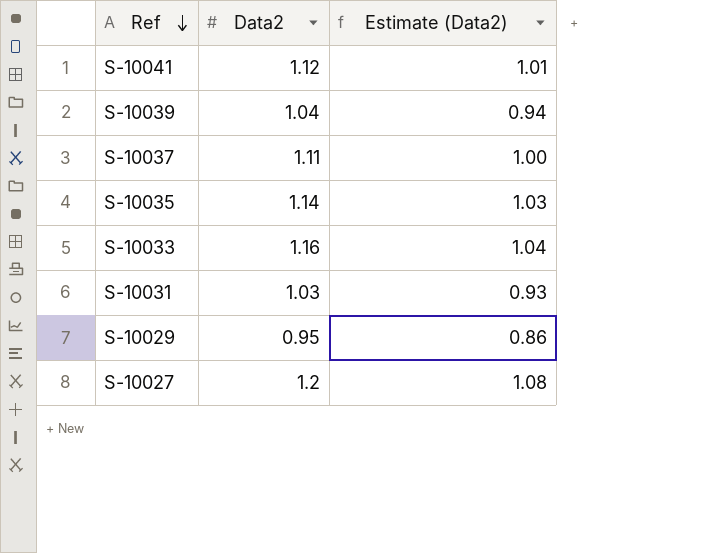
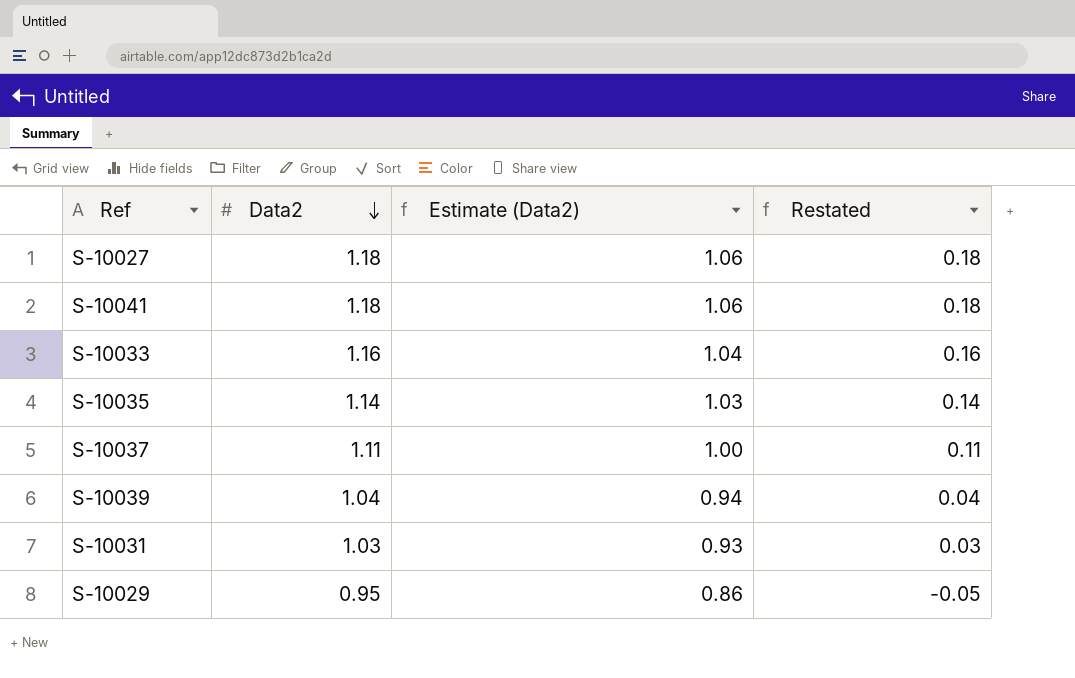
row order: Ref descending -> Data2 descending
column Restated | formula: none -> [Data2] - 1
S-10027 | Data2: 1.2 -> 1.18
S-10027 | Estimate (Data2): 1.08 -> 1.06
S-10041 | Data2: 1.12 -> 1.18
S-10041 | Estimate (Data2): 1.01 -> 1.06

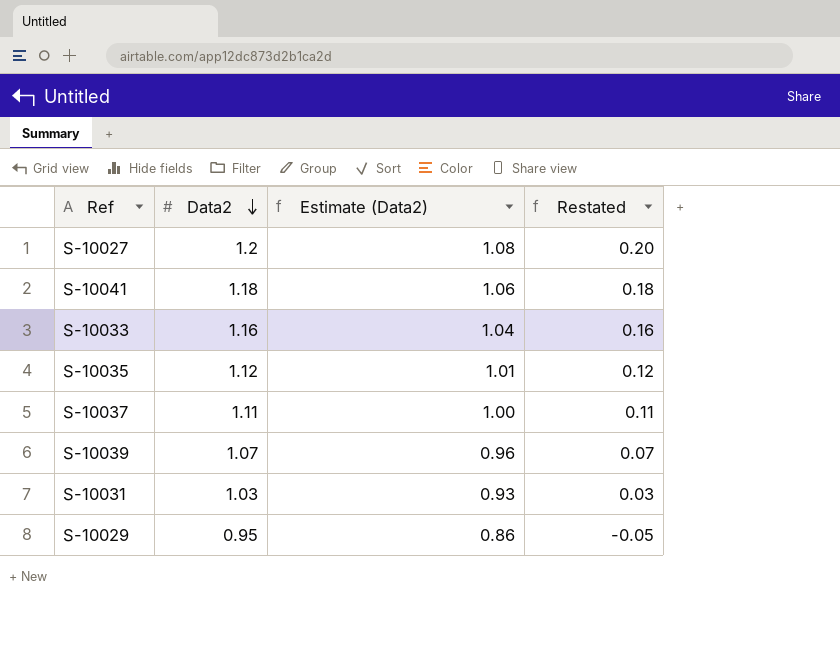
S-10027 | Data2: 1.18 -> 1.2
S-10027 | Estimate (Data2): 1.06 -> 1.08
S-10027 | Restated: 0.18 -> 0.20
S-10035 | Data2: 1.14 -> 1.12
S-10035 | Estimate (Data2): 1.03 -> 1.01
S-10035 | Restated: 0.14 -> 0.12
S-10039 | Data2: 1.04 -> 1.07
S-10039 | Estimate (Data2): 0.94 -> 0.96
S-10039 | Restated: 0.04 -> 0.07

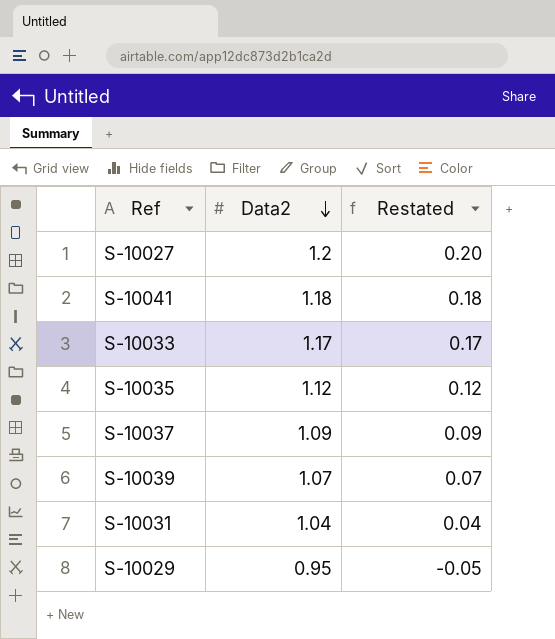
column Estimate (Data2) | formula: [Data2] * 0.9 -> none
S-10033 | Data2: 1.16 -> 1.17
S-10033 | Restated: 0.16 -> 0.17
S-10037 | Data2: 1.11 -> 1.09
S-10037 | Restated: 0.11 -> 0.09
S-10031 | Data2: 1.03 -> 1.04
S-10031 | Restated: 0.03 -> 0.04

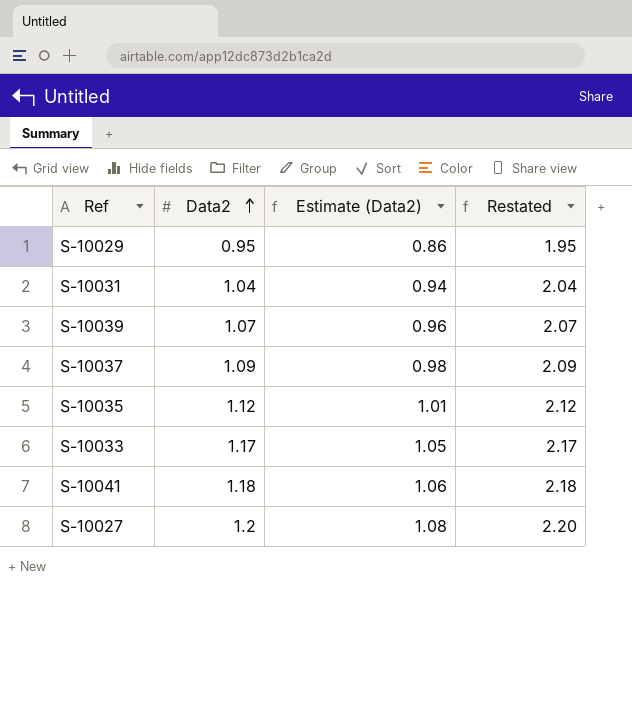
row order: Data2 descending -> Data2 ascending
column Estimate (Data2) | formula: none -> [Data2] * 0.9
column Restated | formula: [Data2] - 1 -> [Data2] + 1

